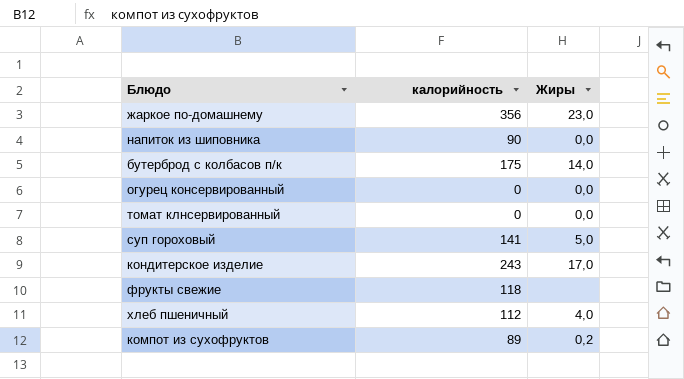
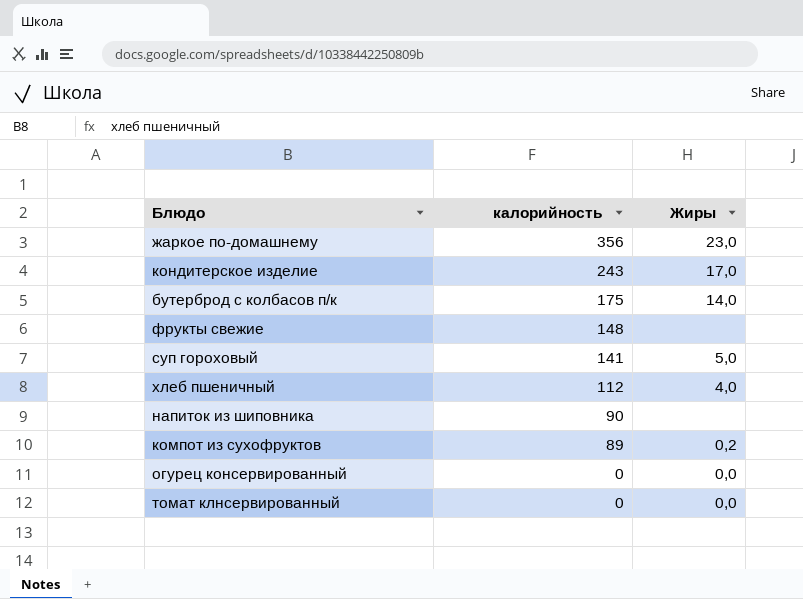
row order: none -> калорийность descending
фрукты свежие | калорийность: 118 -> 148
напиток из шиповника | Жиры: 0,0 -> none

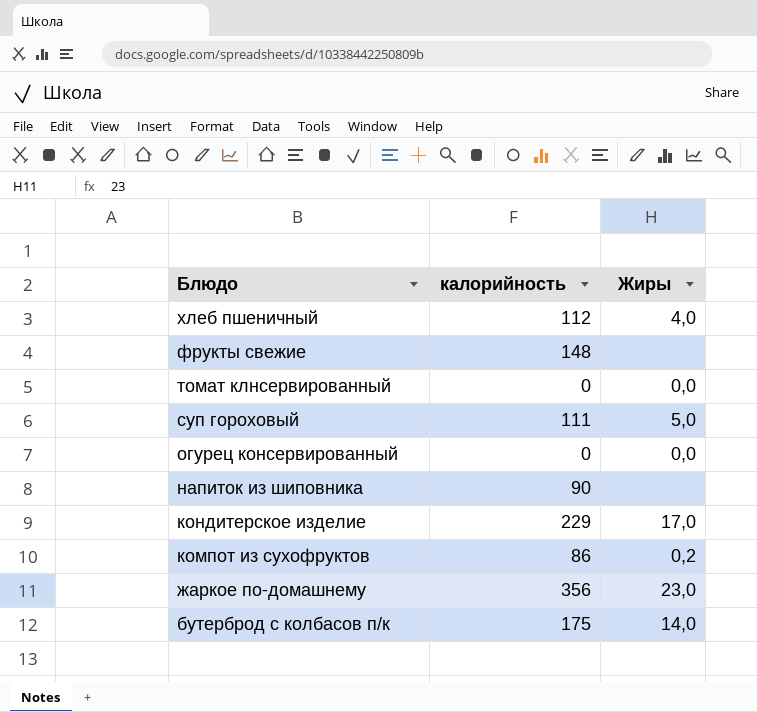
row order: калорийность descending -> Блюдо descending
суп гороховый | калорийность: 141 -> 111
кондитерское изделие | калорийность: 243 -> 229
компот из сухофруктов | калорийность: 89 -> 86

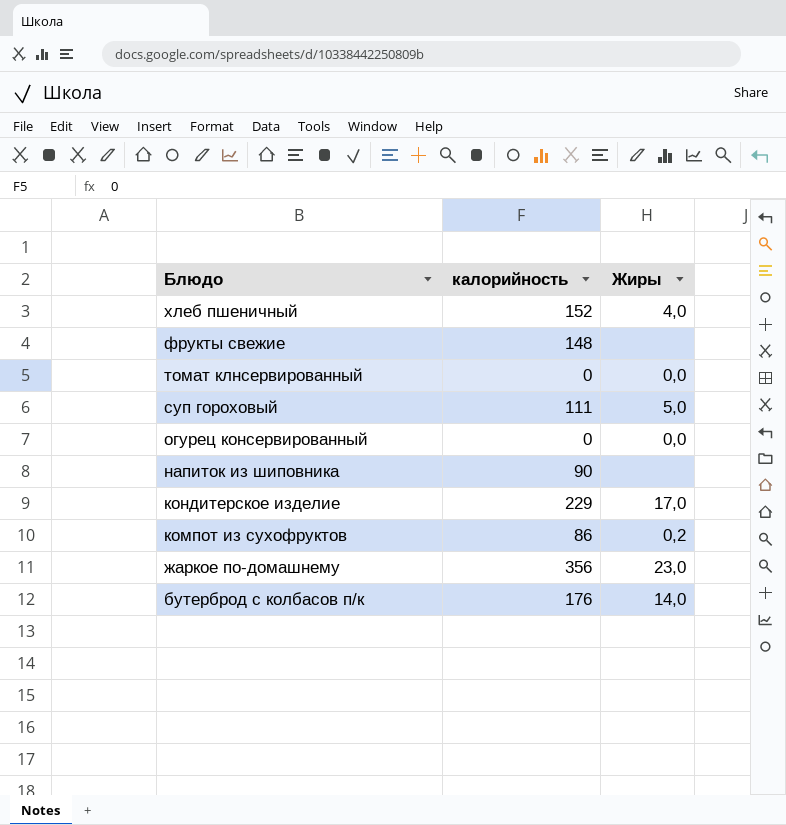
хлеб пшеничный | калорийность: 112 -> 152
бутерброд с колбасов п/к | калорийность: 175 -> 176

